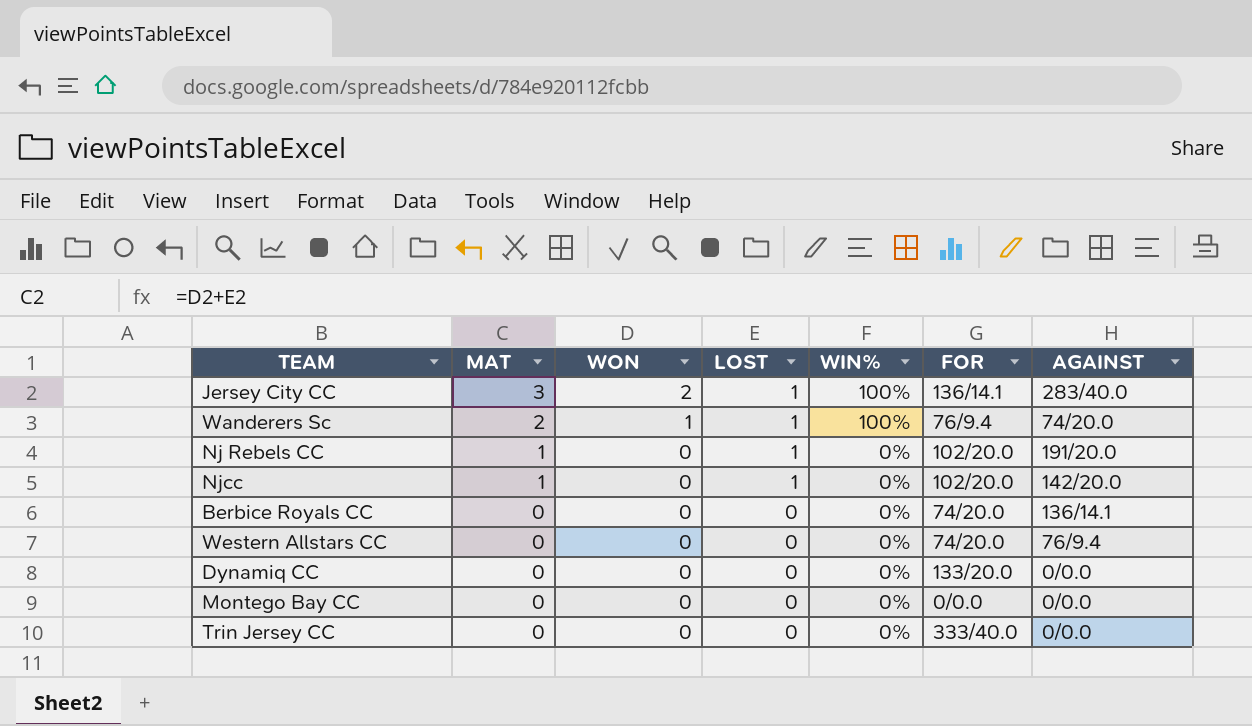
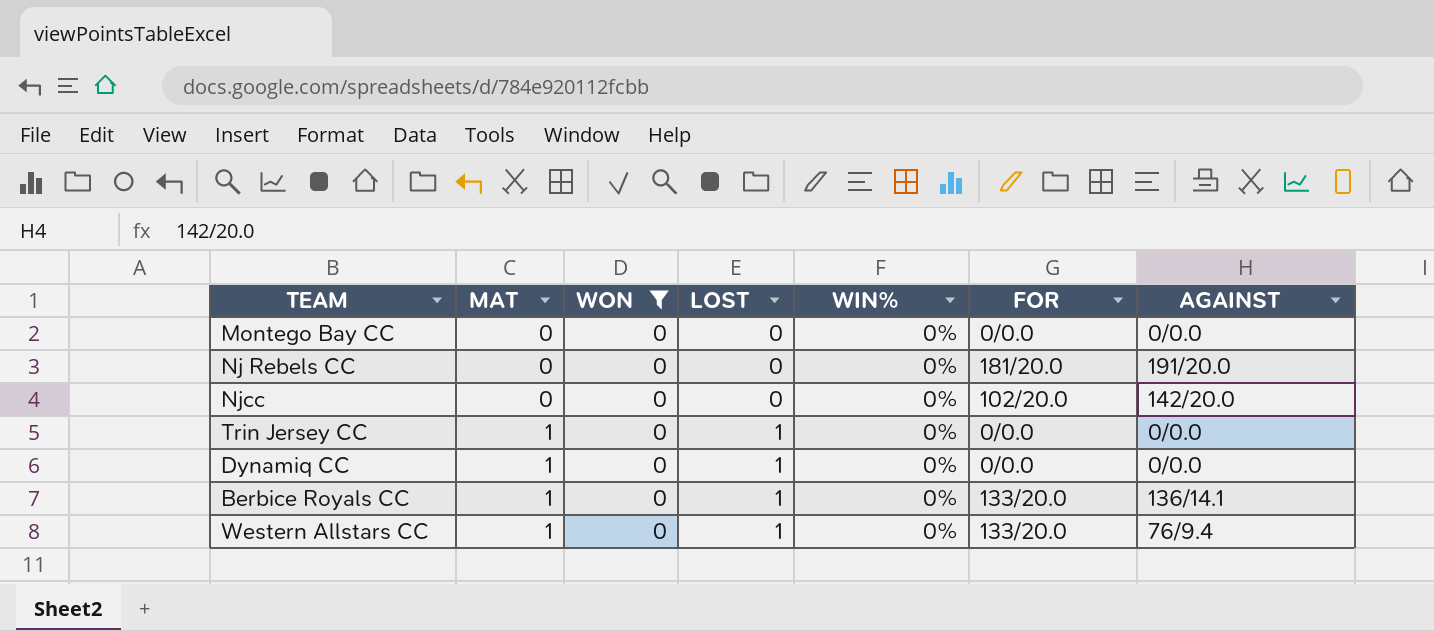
filter: none -> WON = 0
row order: MAT descending -> MAT ascending
Nj Rebels CC | MAT: 1 -> 0
Nj Rebels CC | LOST: 1 -> 0
Nj Rebels CC | FOR: 102/20.0 -> 181/20.0
Njcc | MAT: 1 -> 0
Njcc | LOST: 1 -> 0
Trin Jersey CC | MAT: 0 -> 1
Trin Jersey CC | LOST: 0 -> 1
Trin Jersey CC | FOR: 333/40.0 -> 0/0.0
Dynamiq CC | MAT: 0 -> 1
Dynamiq CC | LOST: 0 -> 1
Dynamiq CC | FOR: 133/20.0 -> 0/0.0
Berbice Royals CC | MAT: 0 -> 1
Berbice Royals CC | LOST: 0 -> 1
Berbice Royals CC | FOR: 74/20.0 -> 133/20.0
Western Allstars CC | MAT: 0 -> 1
Western Allstars CC | LOST: 0 -> 1
Western Allstars CC | FOR: 74/20.0 -> 133/20.0

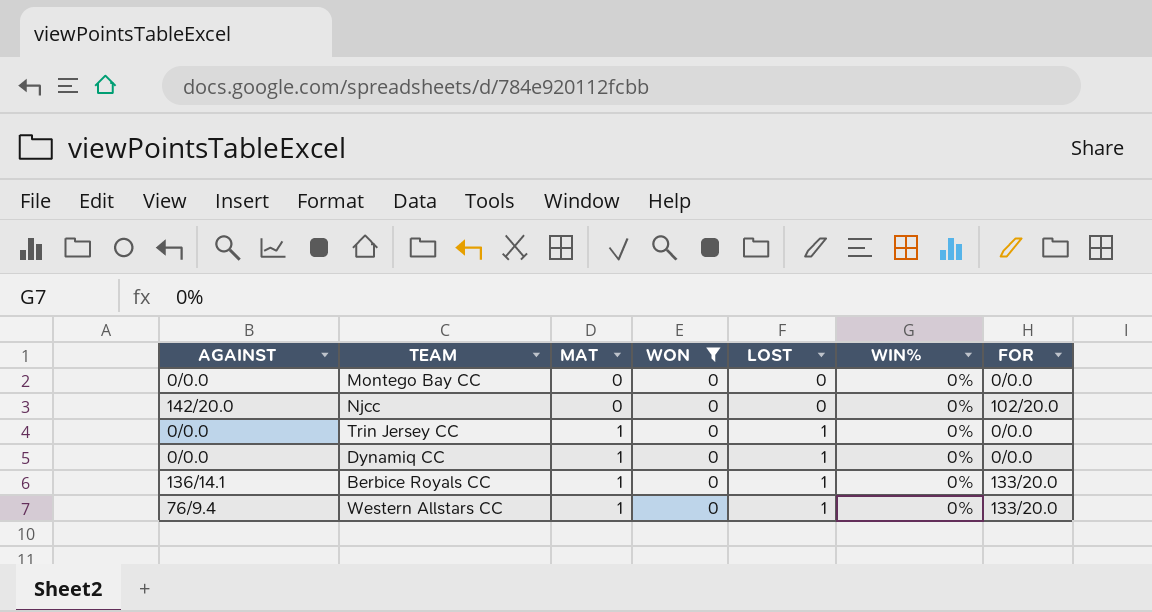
column AGAINST | position: 7 -> 1
row Nj Rebels CC: 0 | 0 | 0 | 0% | 181/20.0 | 191/20.0 -> none

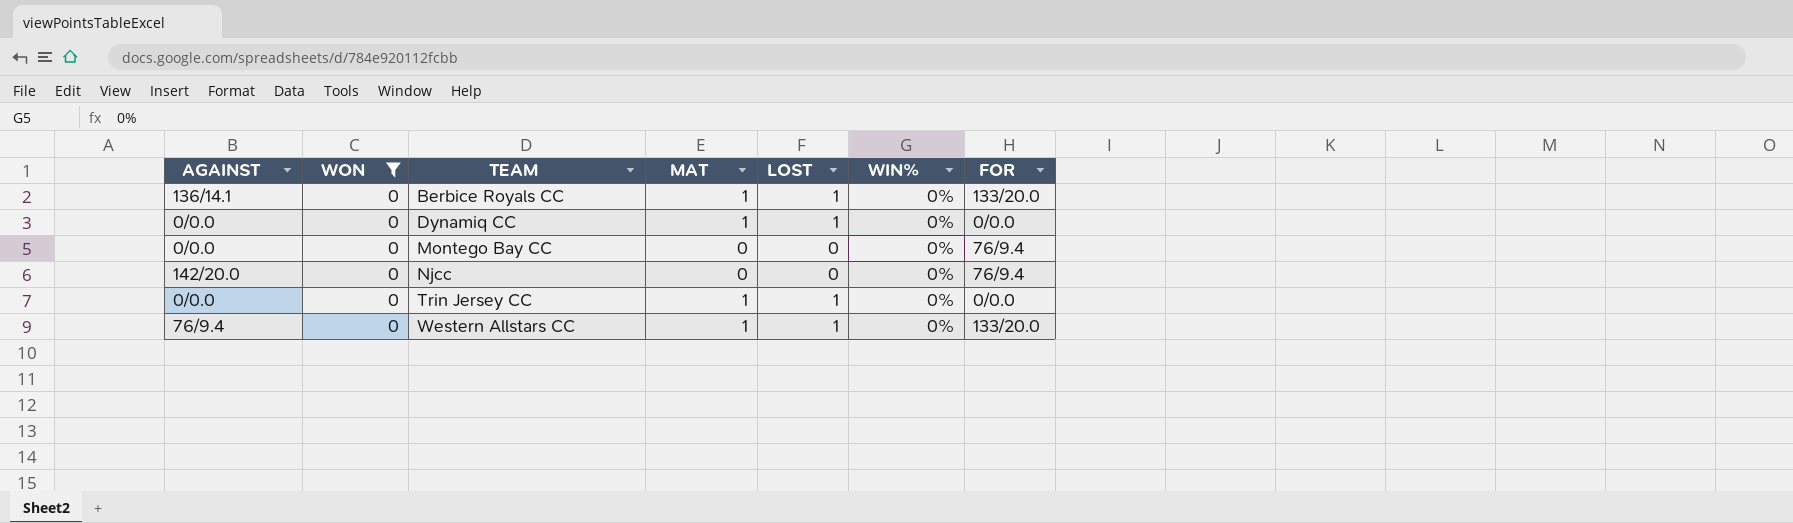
row order: MAT ascending -> TEAM ascending
column WON | position: 4 -> 2
Montego Bay CC | FOR: 0/0.0 -> 76/9.4
Njcc | FOR: 102/20.0 -> 76/9.4

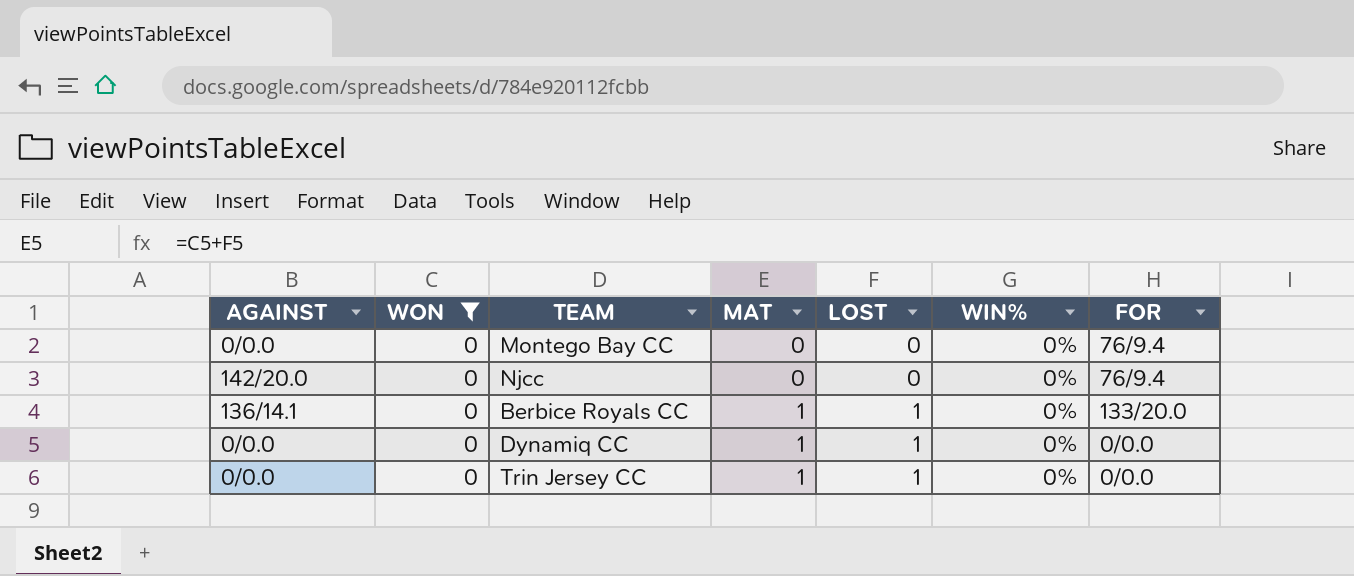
row order: TEAM ascending -> MAT ascending
row Western Allstars CC: 76/9.4 | 0 | 1 | 1 | 0% | 133/20.0 -> none

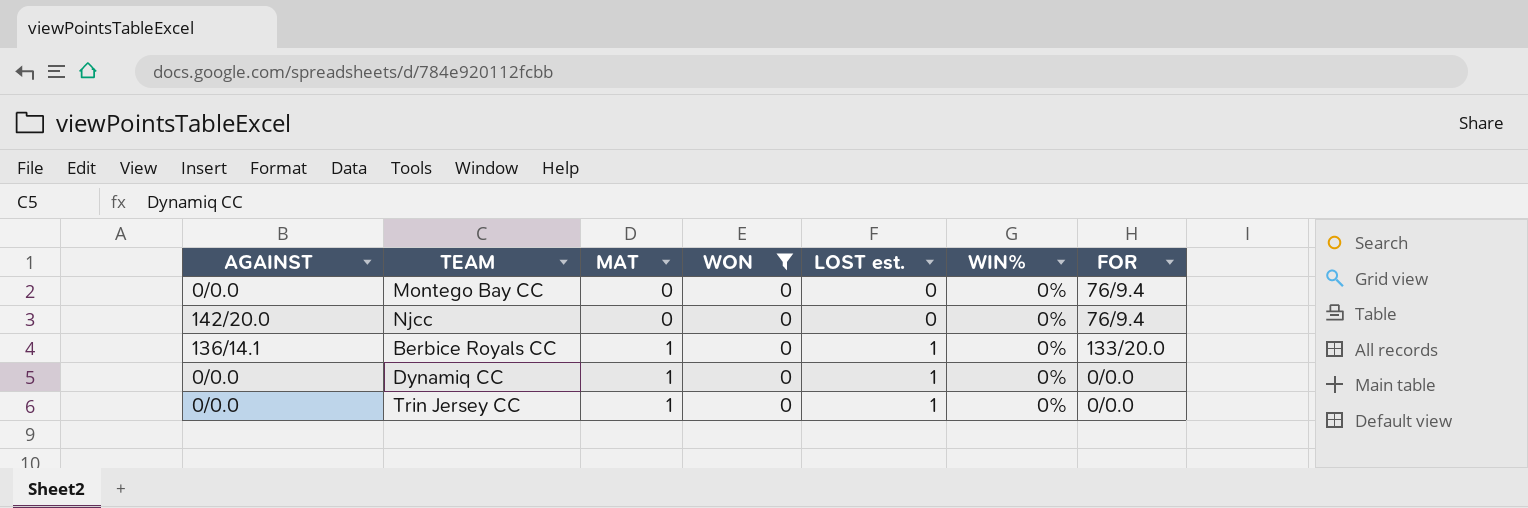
column WON | position: 2 -> 4
column name: LOST -> LOST est.

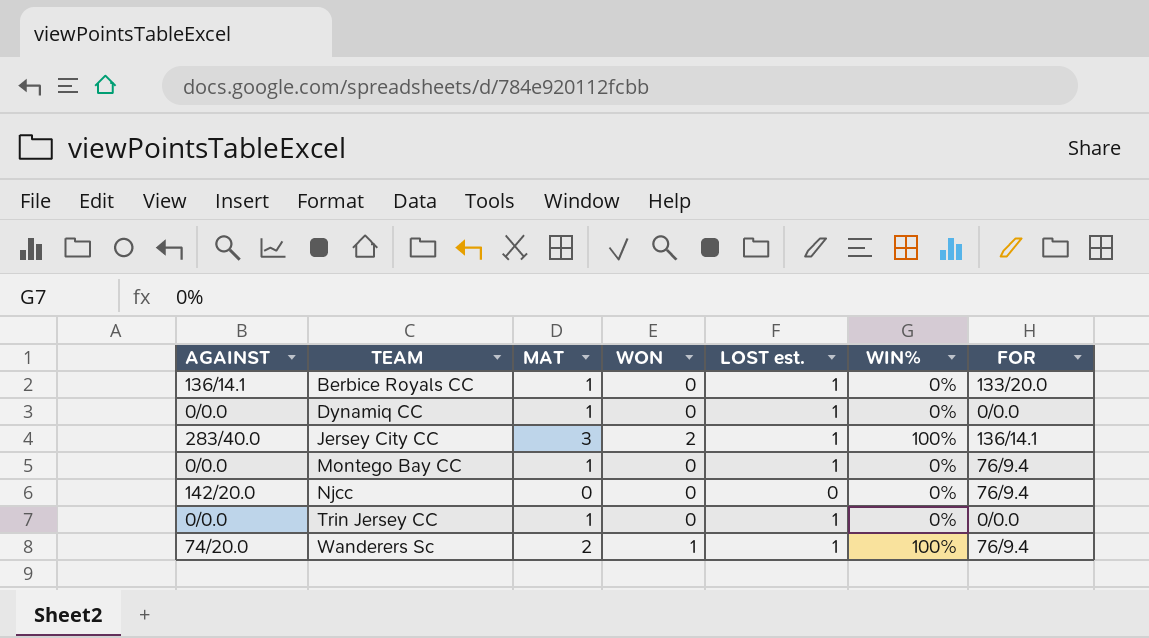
filter: WON = 0 -> none
row order: MAT ascending -> TEAM ascending
Montego Bay CC | MAT: 0 -> 1
Montego Bay CC | LOST est.: 0 -> 1

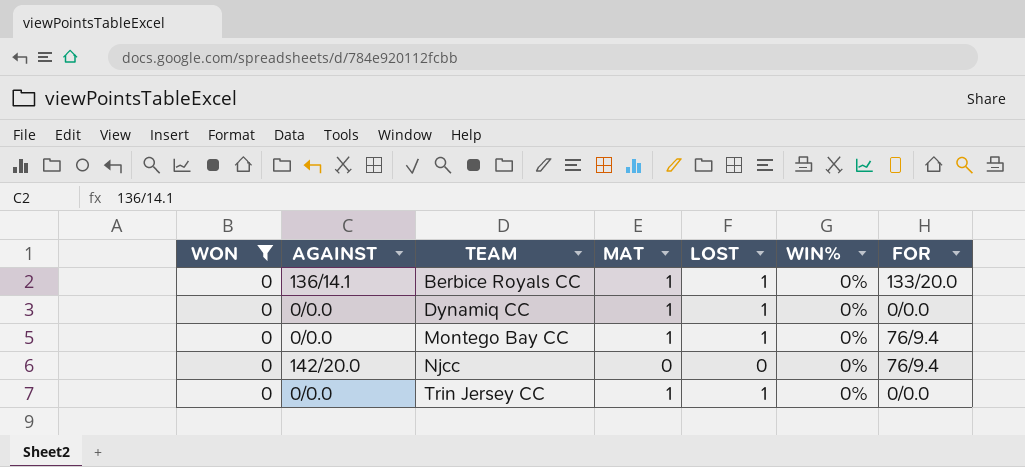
filter: none -> WON = 0
column WON | position: 4 -> 1
column name: LOST est. -> LOST

